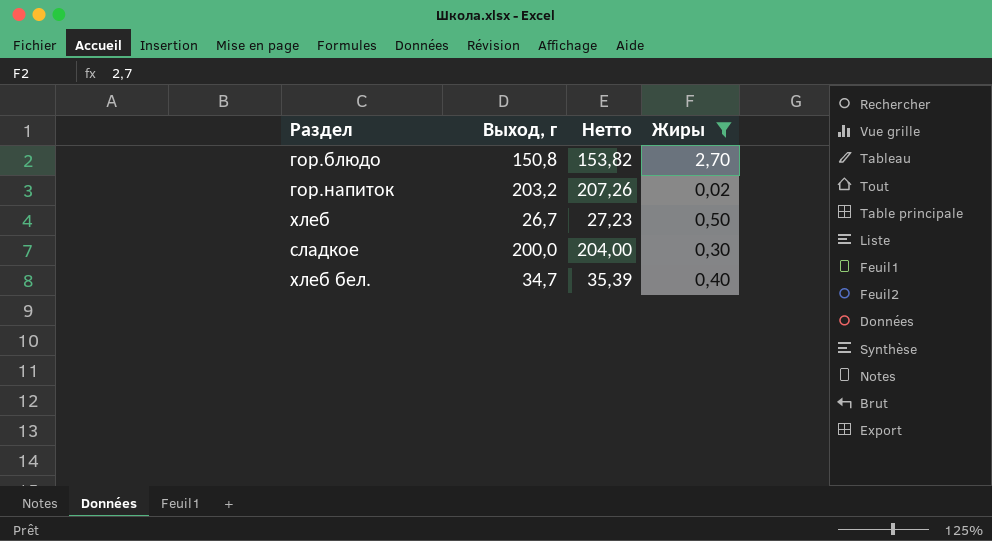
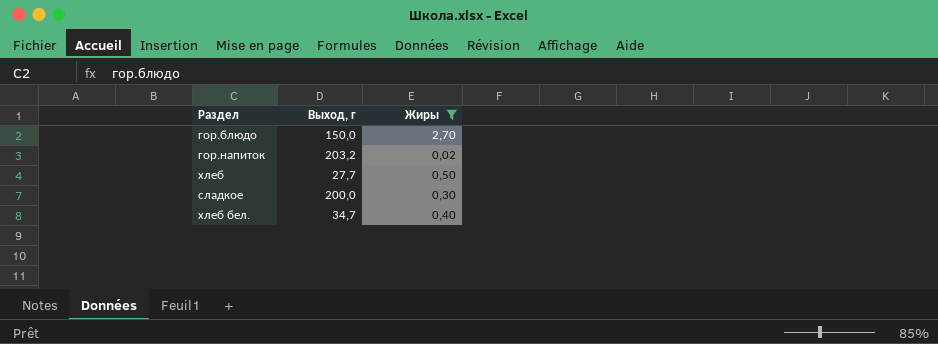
column Нетто | formula: [Выход, г] * 1,02 -> none
гор.блюдо | Выход, г: 150,8 -> 150,0
хлеб | Выход, г: 26,7 -> 27,7

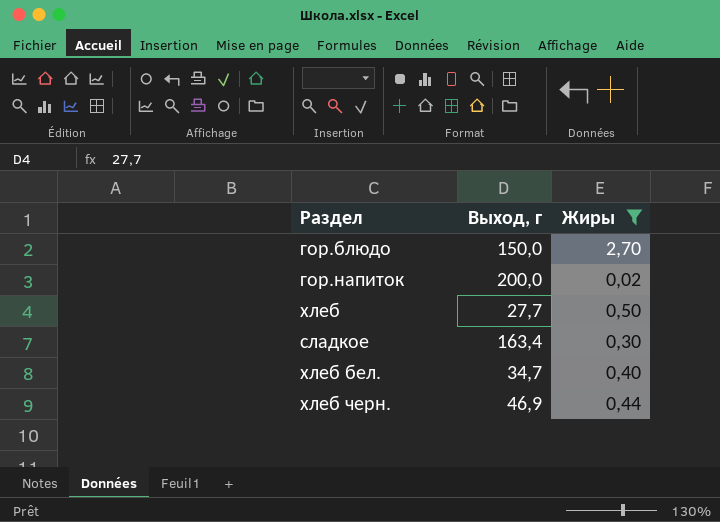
гор.напиток | Выход, г: 203,2 -> 200,0
сладкое | Выход, г: 200,0 -> 163,4
row хлеб черн.: none -> 46,9 | 0,44

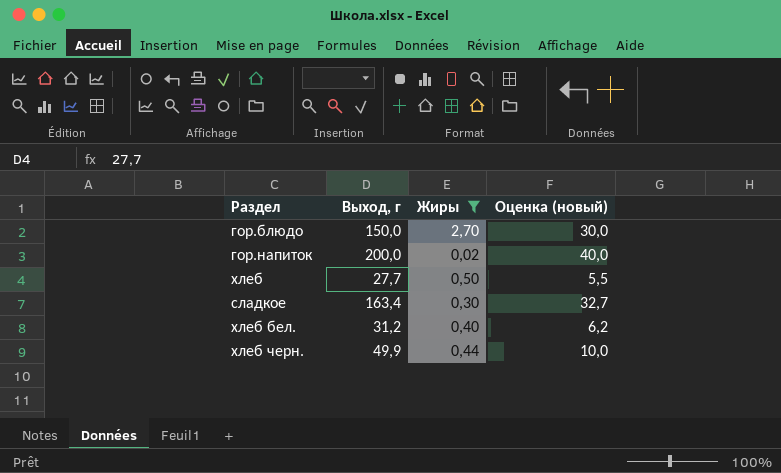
column Оценка (новый) | formula: none -> [Выход, г] * 0,2
хлеб бел. | Выход, г: 34,7 -> 31,2
хлеб черн. | Выход, г: 46,9 -> 49,9

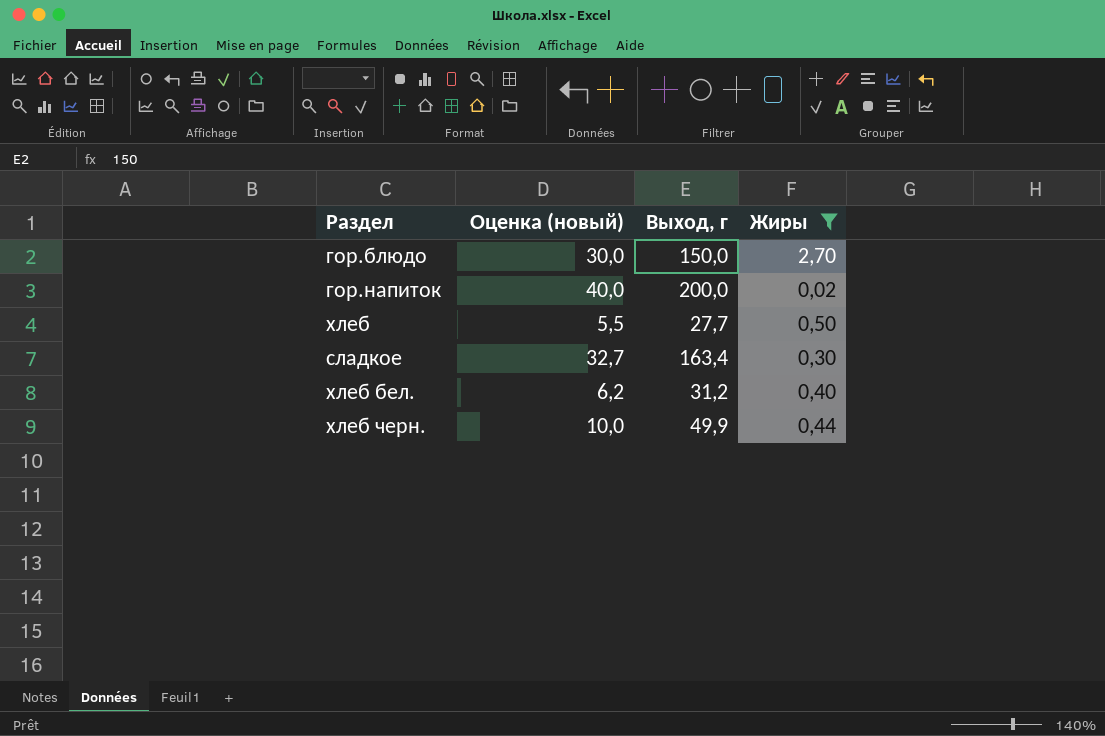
column Оценка (новый) | position: 4 -> 2

